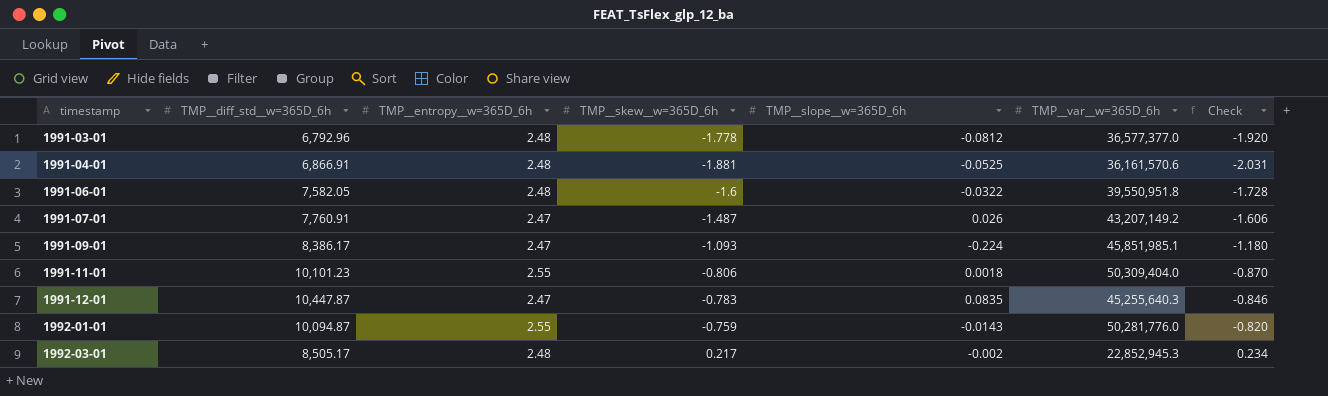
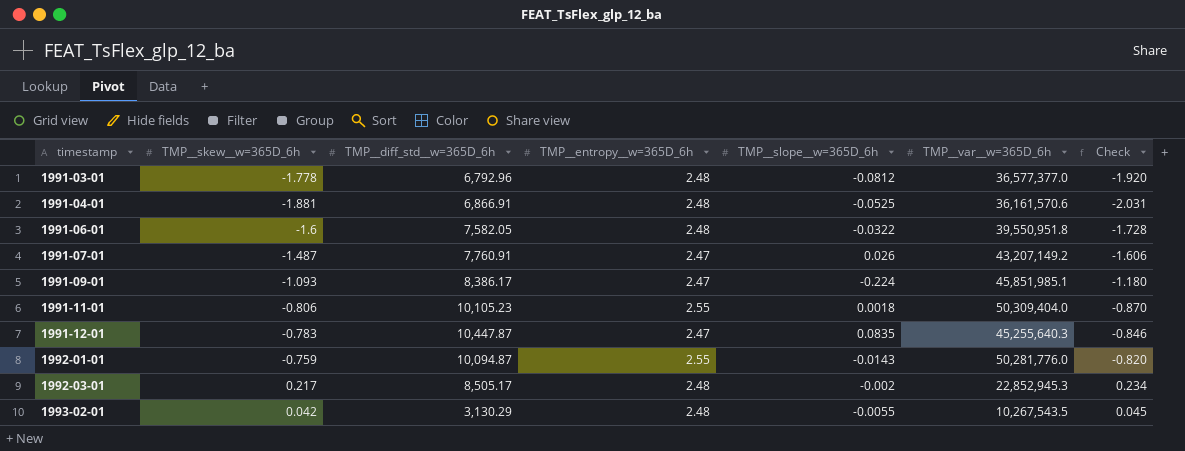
column TMP__skew__w=365D_6h | position: 4 -> 2
1991-11-01 | TMP__diff_std__w=365D_6h: 10,101.23 -> 10,105.23
row 1993-02-01: none -> 0.042 | 3,130.29 | 2.48 | -0.0055 | 10,267,543.5 | 0.045

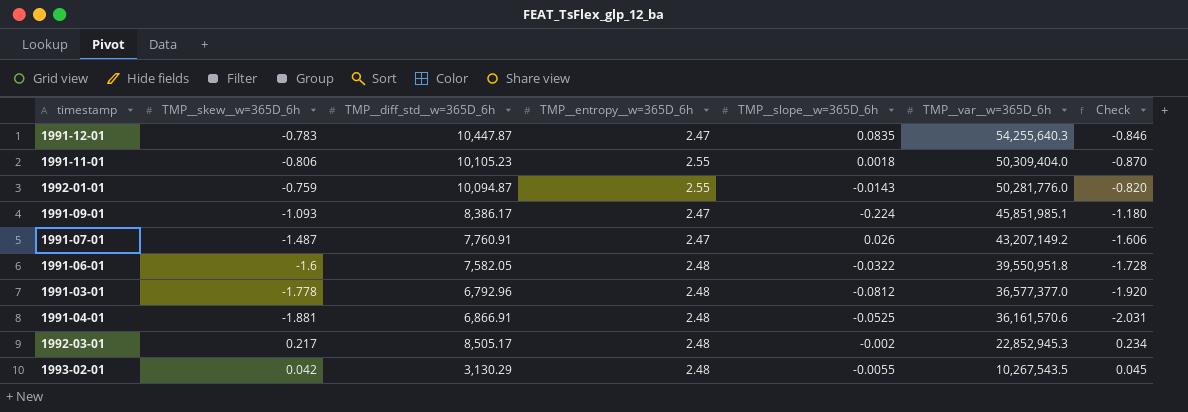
row order: timestamp ascending -> TMP__var__w=365D_6h descending
1991-12-01 | TMP__var__w=365D_6h: 45,255,640.3 -> 54,255,640.3

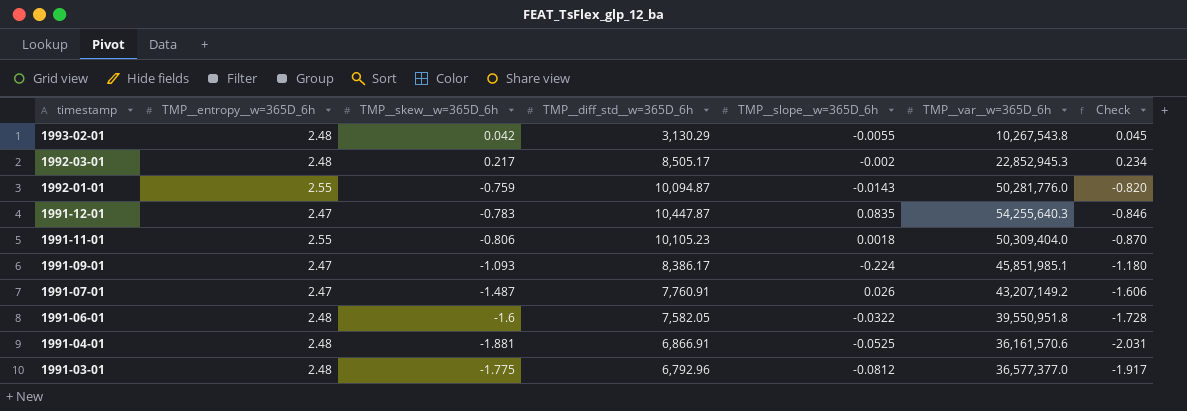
row order: TMP__var__w=365D_6h descending -> timestamp descending
column TMP__entropy__w=365D_6h | position: 4 -> 2
1993-02-01 | TMP__var__w=365D_6h: 10,267,543.5 -> 10,267,543.8
1991-03-01 | TMP__skew__w=365D_6h: -1.778 -> -1.775
1991-03-01 | Check: -1.920 -> -1.917

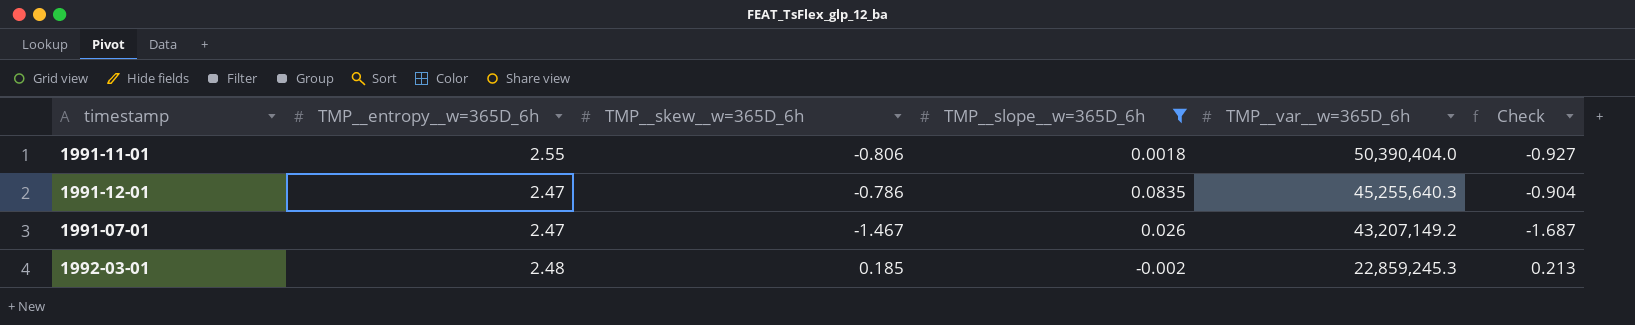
filter: none -> TMP__slope__w=365D_6h >= -0.002
row order: timestamp descending -> TMP__var__w=365D_6h descending
column TMP__diff_std__w=365D_6h | position: 4 -> none
column Check | formula: [TMP__skew__w=365D_6h] * 1.08 -> [TMP__skew__w=365D_6h] * 1.15
1991-11-01 | TMP__var__w=365D_6h: 50,309,404.0 -> 50,390,404.0
1991-12-01 | TMP__skew__w=365D_6h: -0.783 -> -0.786
1991-12-01 | TMP__var__w=365D_6h: 54,255,640.3 -> 45,255,640.3
1991-07-01 | TMP__skew__w=365D_6h: -1.487 -> -1.467
1992-03-01 | TMP__skew__w=365D_6h: 0.217 -> 0.185
1992-03-01 | TMP__var__w=365D_6h: 22,852,945.3 -> 22,859,245.3

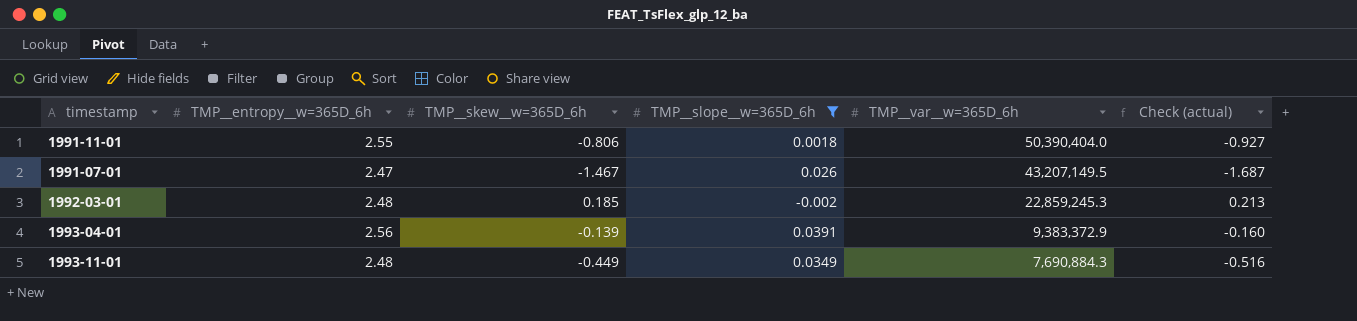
column name: Check -> Check (actual)
row 1991-12-01: 2.47 | -0.786 | 0.0835 | 45,255,640.3 | -0.904 -> none
1991-07-01 | TMP__var__w=365D_6h: 43,207,149.2 -> 43,207,149.5
row 1993-04-01: none -> 2.56 | -0.139 | 0.0391 | 9,383,372.9 | -0.160
row 1993-11-01: none -> 2.48 | -0.449 | 0.0349 | 7,690,884.3 | -0.516

